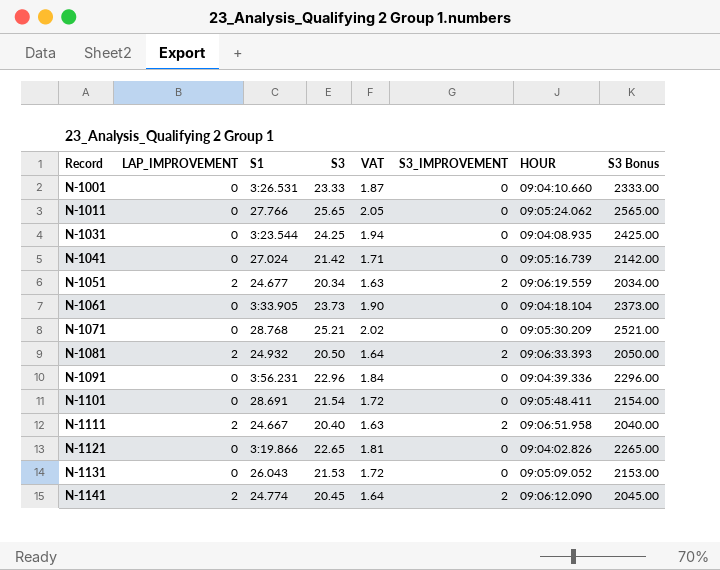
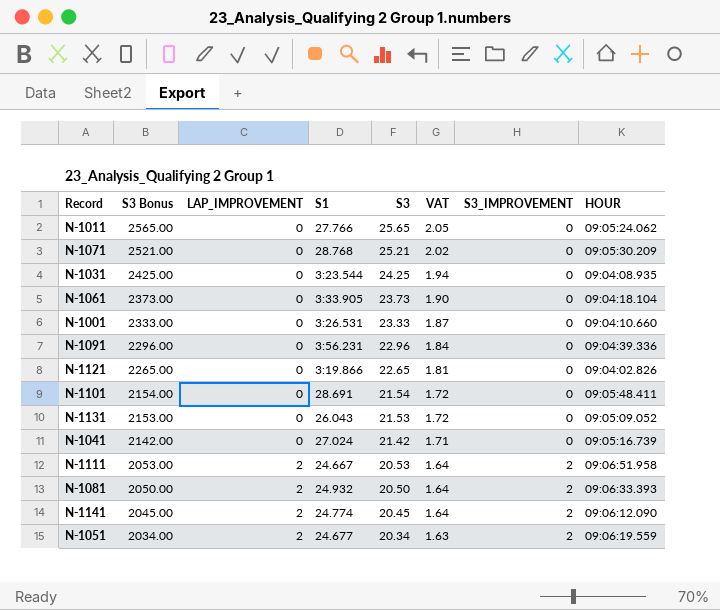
row order: Record ascending -> S3 Bonus descending
column S3 Bonus | position: 8 -> 2
N-1111 | S3 Bonus: 2040.00 -> 2053.00
N-1111 | S3: 20.40 -> 20.53
N-1111 | VAT: 1.63 -> 1.64

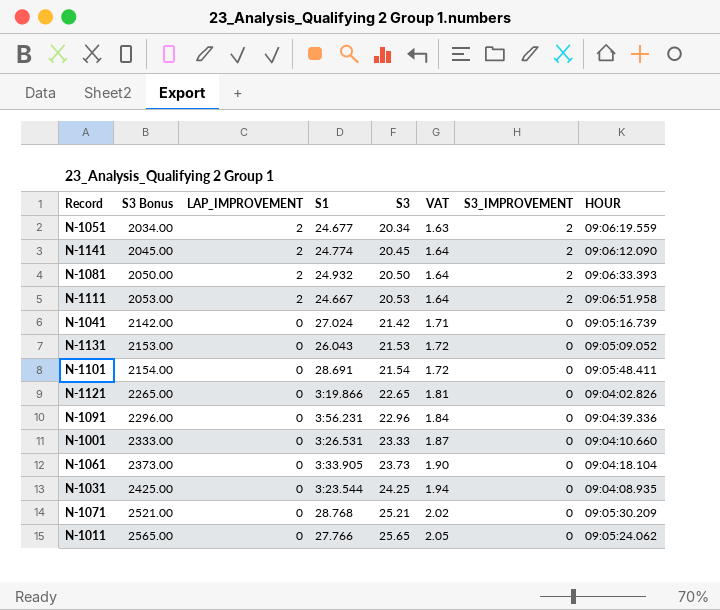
row order: S3 Bonus descending -> S3 Bonus ascending

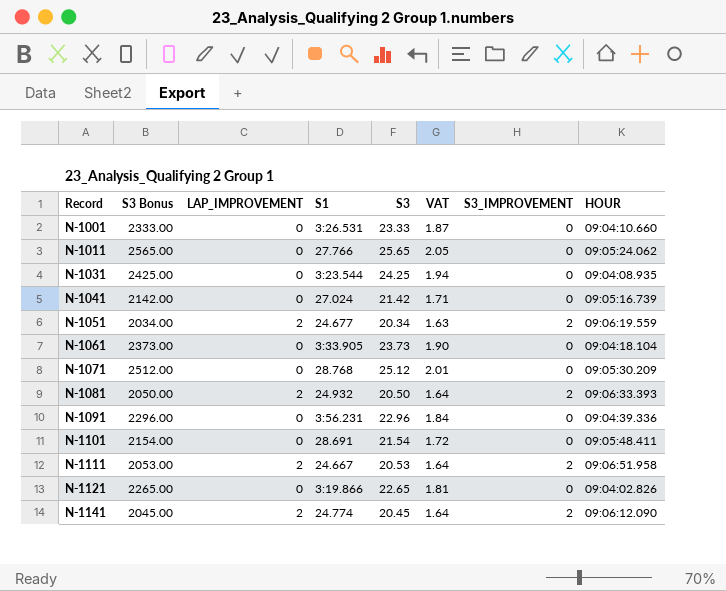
row order: S3 Bonus ascending -> Record ascending
row N-1131: 2153.00 | 0 | 26.043 | 21.53 | 1.72 | 0 | 09:05:09.052 -> none
N-1071 | S3 Bonus: 2521.00 -> 2512.00
N-1071 | S3: 25.21 -> 25.12
N-1071 | VAT: 2.02 -> 2.01

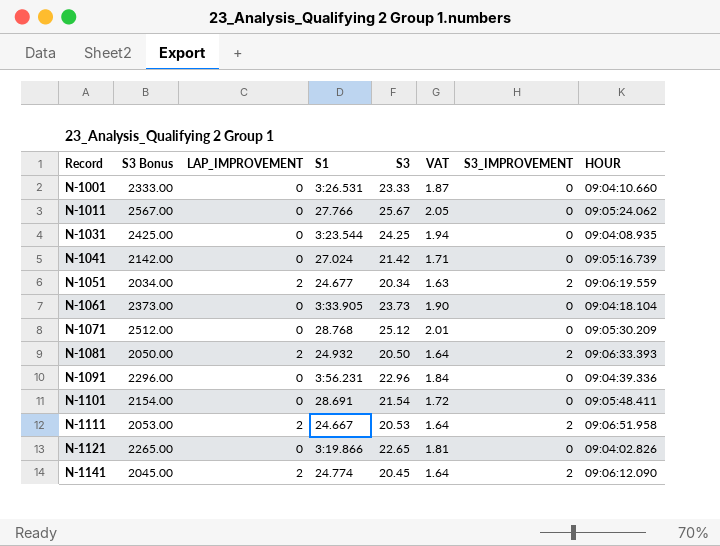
N-1011 | S3 Bonus: 2565.00 -> 2567.00
N-1011 | S3: 25.65 -> 25.67

